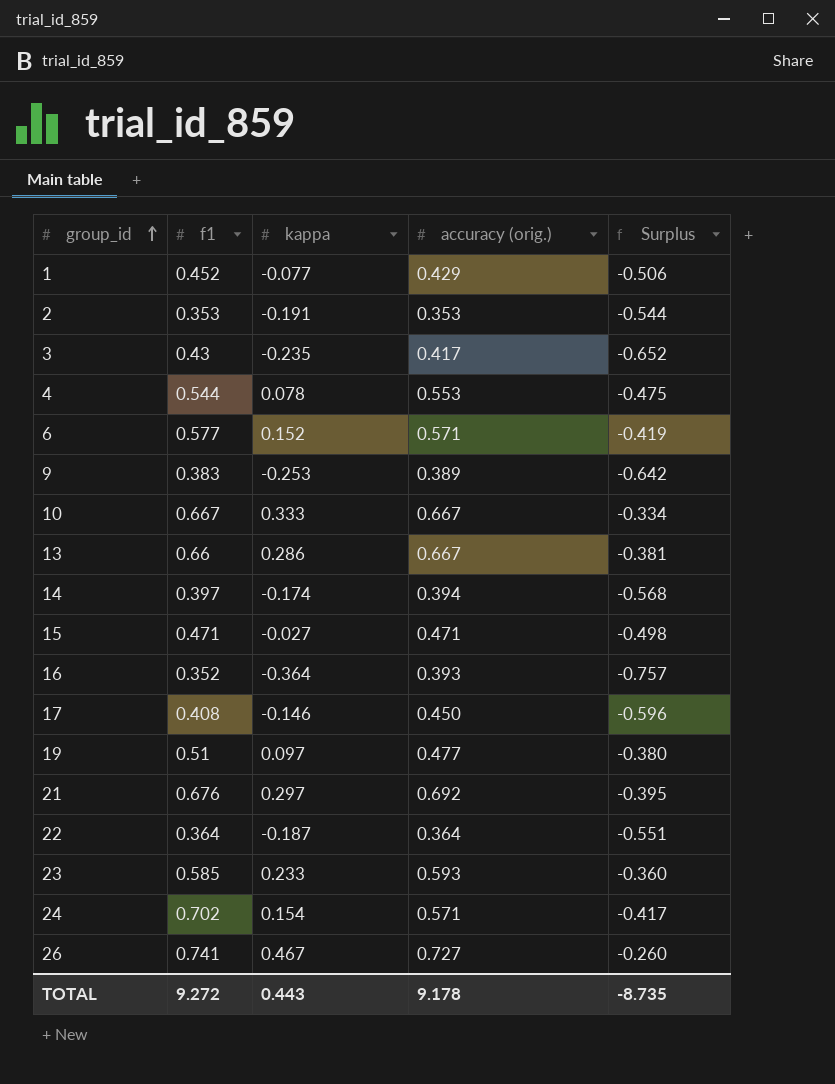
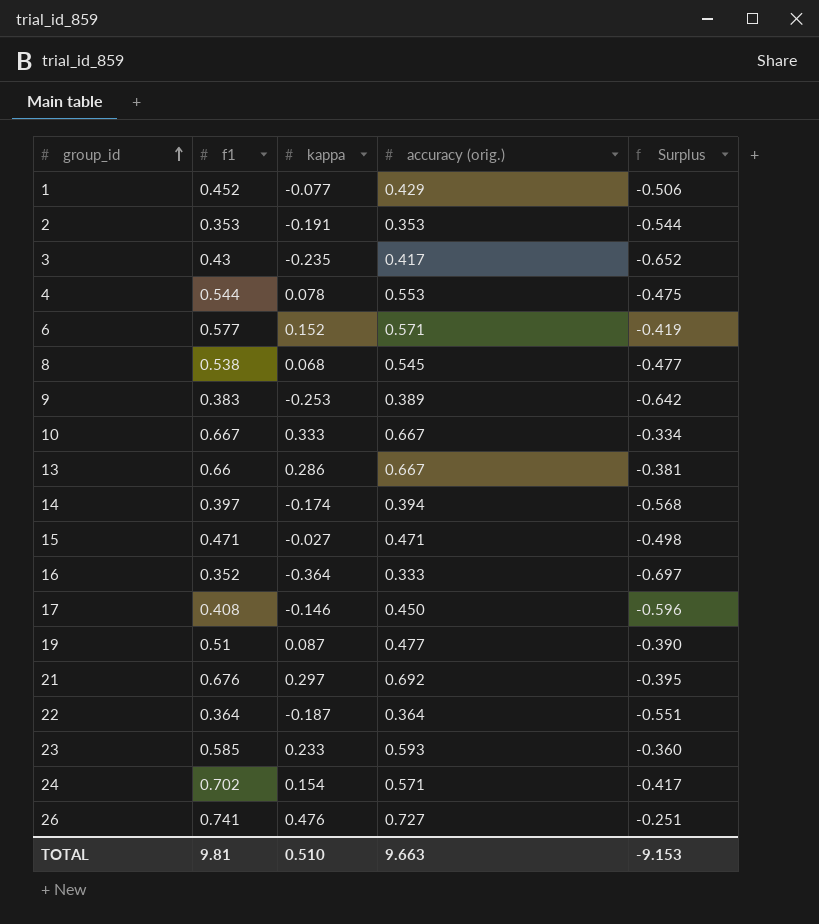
row 8: none -> 0.538 | 0.068 | 0.545 | -0.477
16 | accuracy (orig.): 0.393 -> 0.333
16 | Surplus: -0.757 -> -0.697
19 | kappa: 0.097 -> 0.087
19 | Surplus: -0.380 -> -0.390
26 | kappa: 0.467 -> 0.476
26 | Surplus: -0.260 -> -0.251
TOTAL | f1: 9.272 -> 9.81
TOTAL | kappa: 0.443 -> 0.510
TOTAL | accuracy (orig.): 9.178 -> 9.663
TOTAL | Surplus: -8.735 -> -9.153

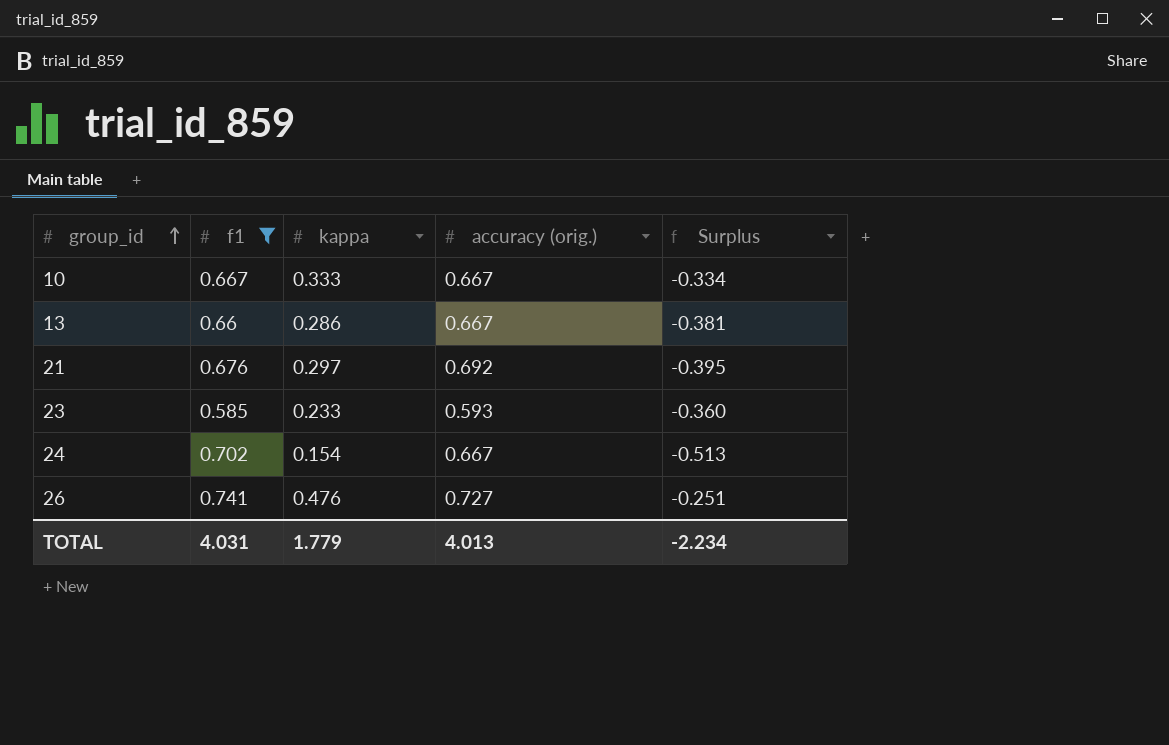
filter: none -> f1 >= 0.585
24 | accuracy (orig.): 0.571 -> 0.667
24 | Surplus: -0.417 -> -0.513
TOTAL | f1: 9.81 -> 4.031
TOTAL | kappa: 0.510 -> 1.779
TOTAL | accuracy (orig.): 9.663 -> 4.013
TOTAL | Surplus: -9.153 -> -2.234

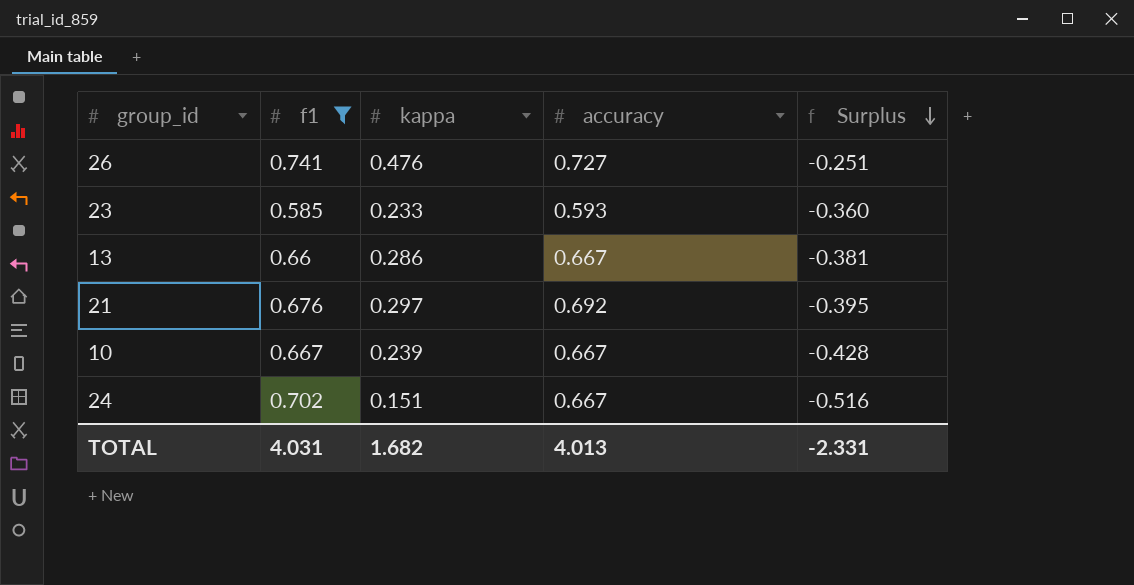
row order: group_id ascending -> Surplus descending
column name: accuracy (orig.) -> accuracy
10 | kappa: 0.333 -> 0.239
10 | Surplus: -0.334 -> -0.428
24 | kappa: 0.154 -> 0.151
24 | Surplus: -0.513 -> -0.516
TOTAL | kappa: 1.779 -> 1.682
TOTAL | Surplus: -2.234 -> -2.331

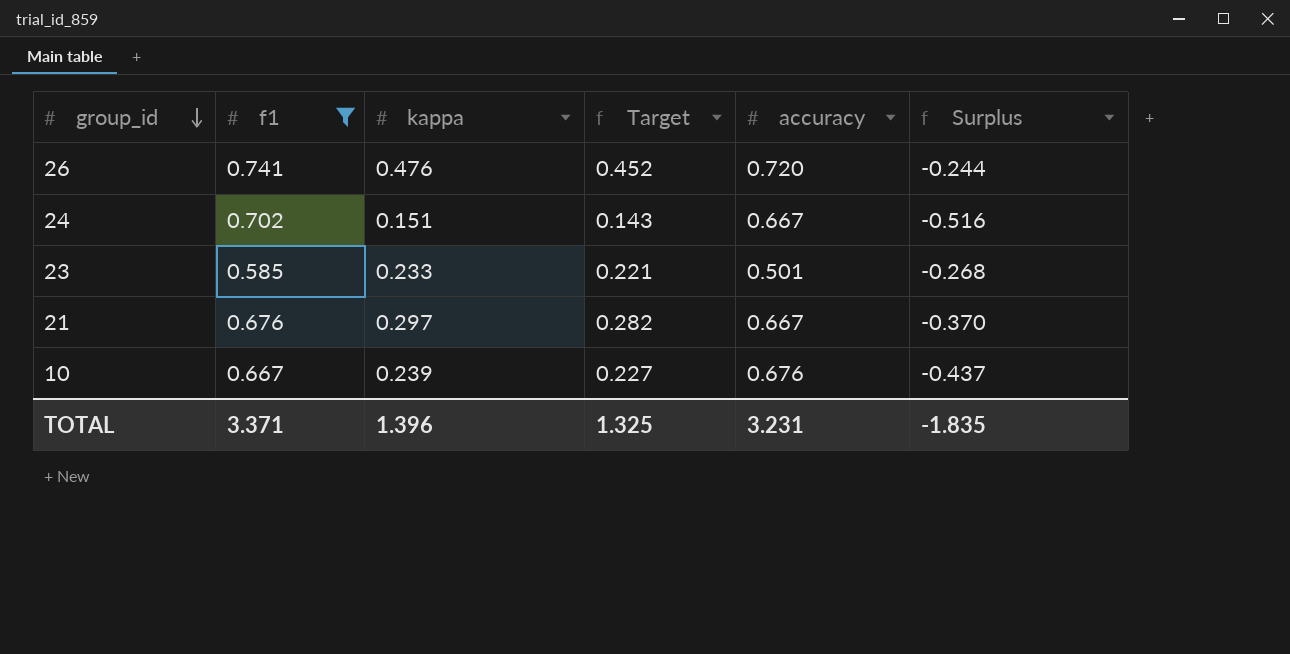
row order: Surplus descending -> group_id descending
column Target | formula: none -> [kappa] * 0.95
row 13: 0.66 | 0.286 | 0.667 | -0.381 -> none
26 | accuracy: 0.727 -> 0.720
26 | Surplus: -0.251 -> -0.244
23 | accuracy: 0.593 -> 0.501
23 | Surplus: -0.360 -> -0.268
21 | accuracy: 0.692 -> 0.667
21 | Surplus: -0.395 -> -0.370
10 | accuracy: 0.667 -> 0.676
10 | Surplus: -0.428 -> -0.437
TOTAL | f1: 4.031 -> 3.371
TOTAL | kappa: 1.682 -> 1.396
TOTAL | accuracy: 4.013 -> 3.231
TOTAL | Surplus: -2.331 -> -1.835

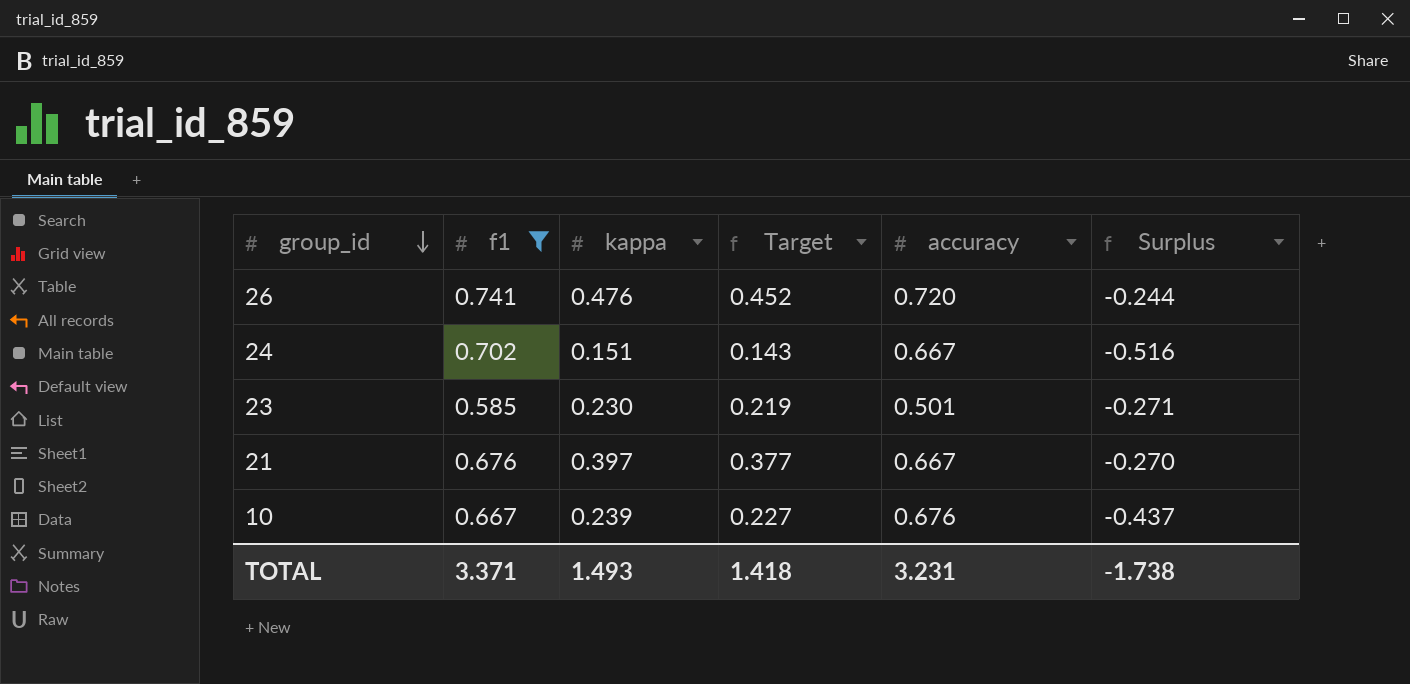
23 | kappa: 0.233 -> 0.230
23 | Target: 0.221 -> 0.219
23 | Surplus: -0.268 -> -0.271
21 | kappa: 0.297 -> 0.397
21 | Target: 0.282 -> 0.377
21 | Surplus: -0.370 -> -0.270
TOTAL | kappa: 1.396 -> 1.493
TOTAL | Target: 1.325 -> 1.418
TOTAL | Surplus: -1.835 -> -1.738

